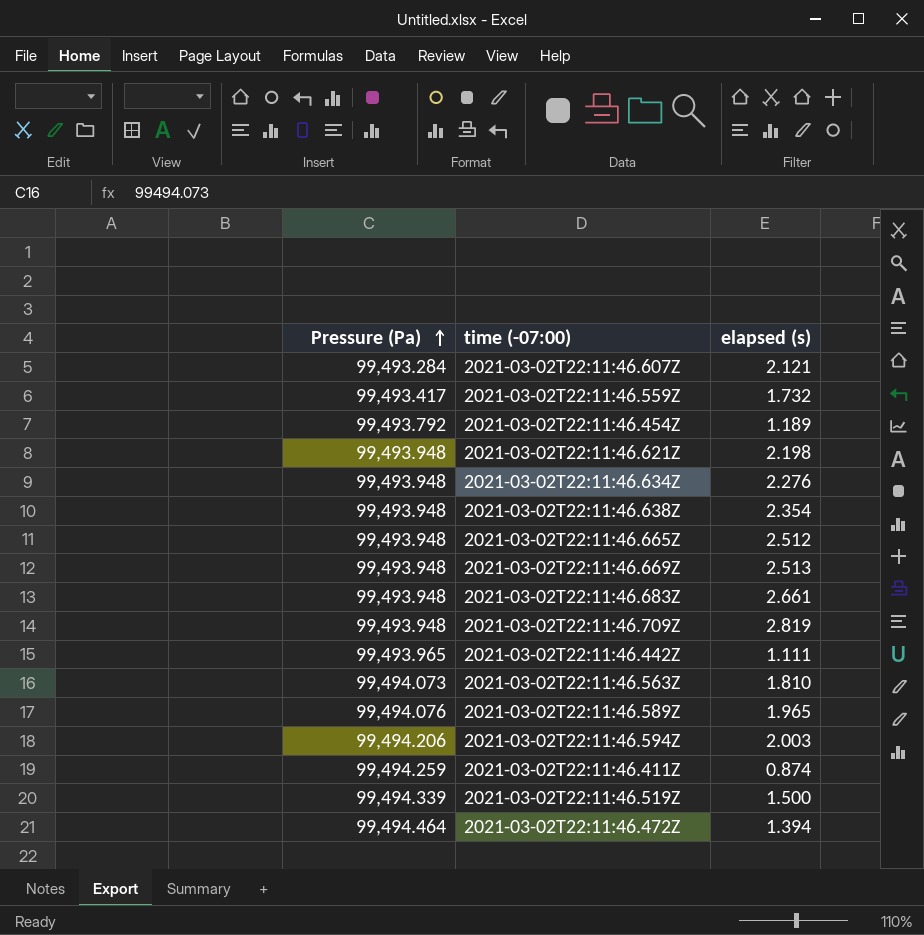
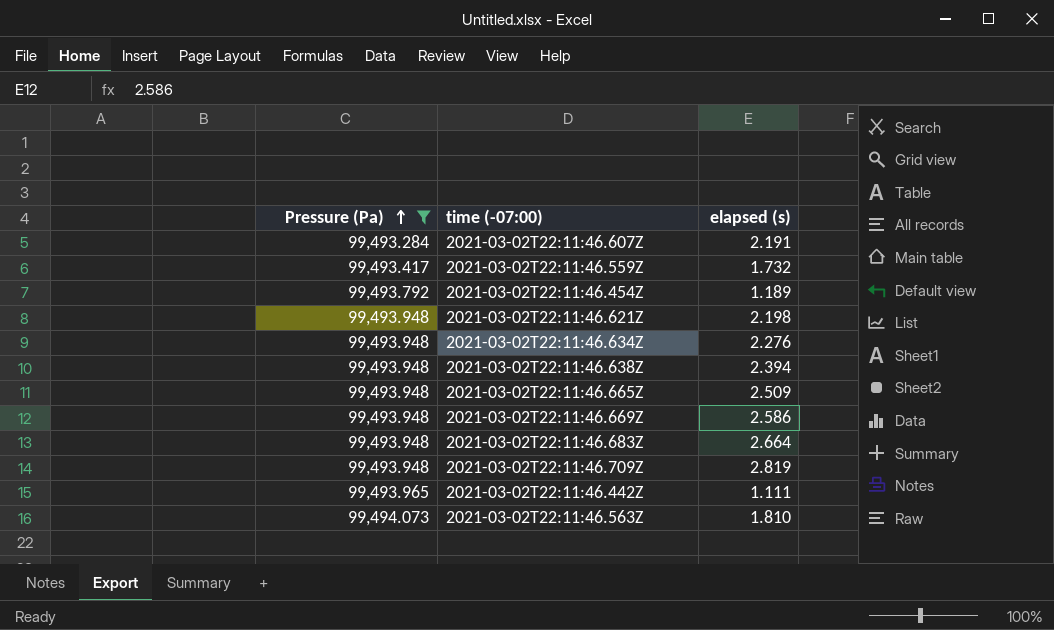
filter: none -> Pressure (Pa) <= 99,494.073
2021-03-02T22:11:46.607Z | elapsed (s): 2.121 -> 2.191
2021-03-02T22:11:46.638Z | elapsed (s): 2.354 -> 2.394
2021-03-02T22:11:46.665Z | elapsed (s): 2.512 -> 2.509
2021-03-02T22:11:46.669Z | elapsed (s): 2.513 -> 2.586
2021-03-02T22:11:46.683Z | elapsed (s): 2.661 -> 2.664

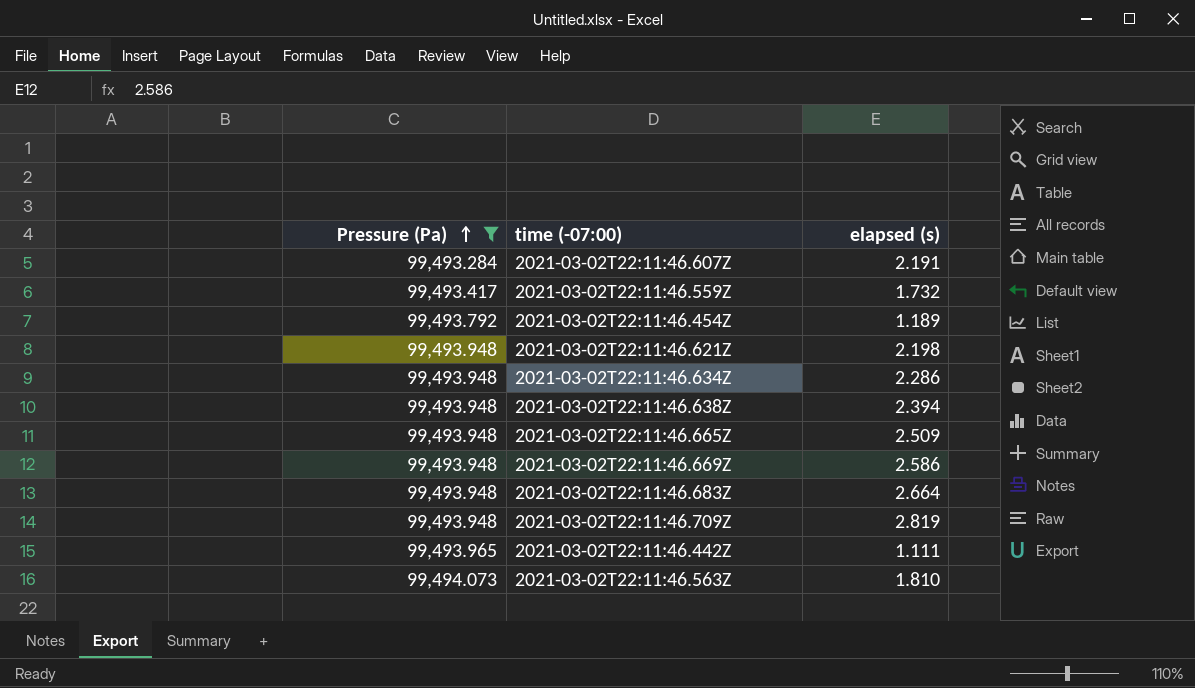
2021-03-02T22:11:46.634Z | elapsed (s): 2.276 -> 2.286

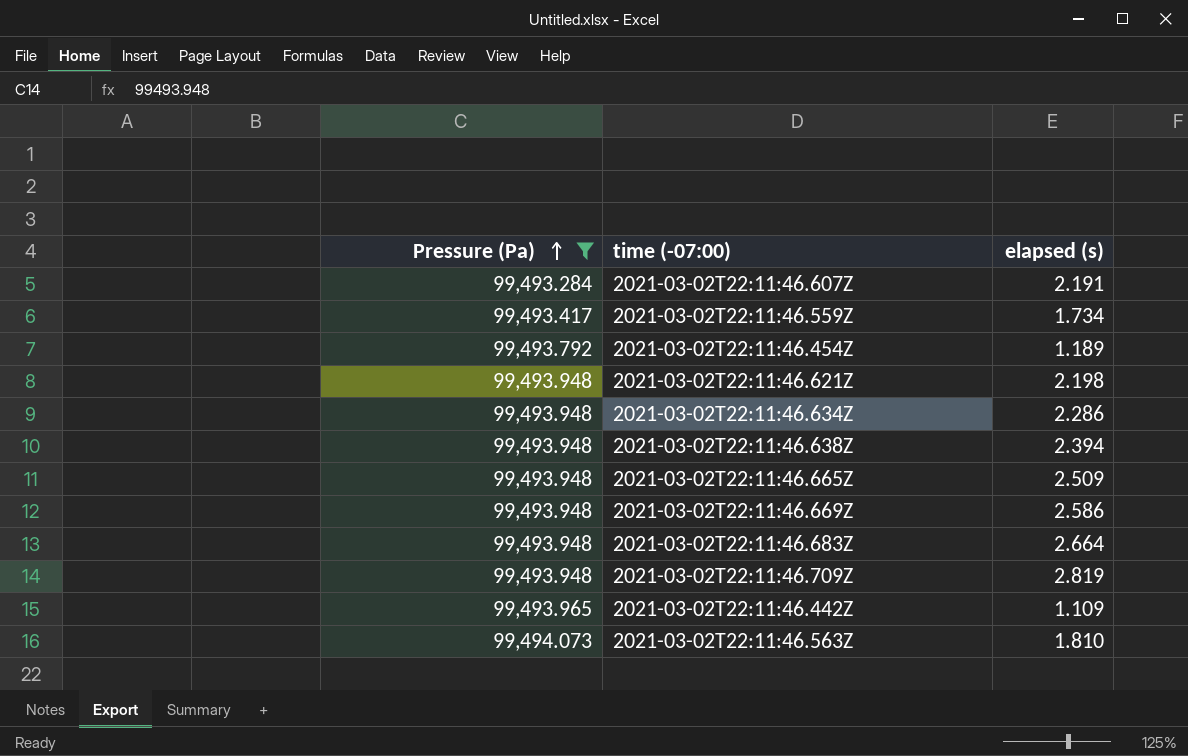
2021-03-02T22:11:46.559Z | elapsed (s): 1.732 -> 1.734
2021-03-02T22:11:46.442Z | elapsed (s): 1.111 -> 1.109

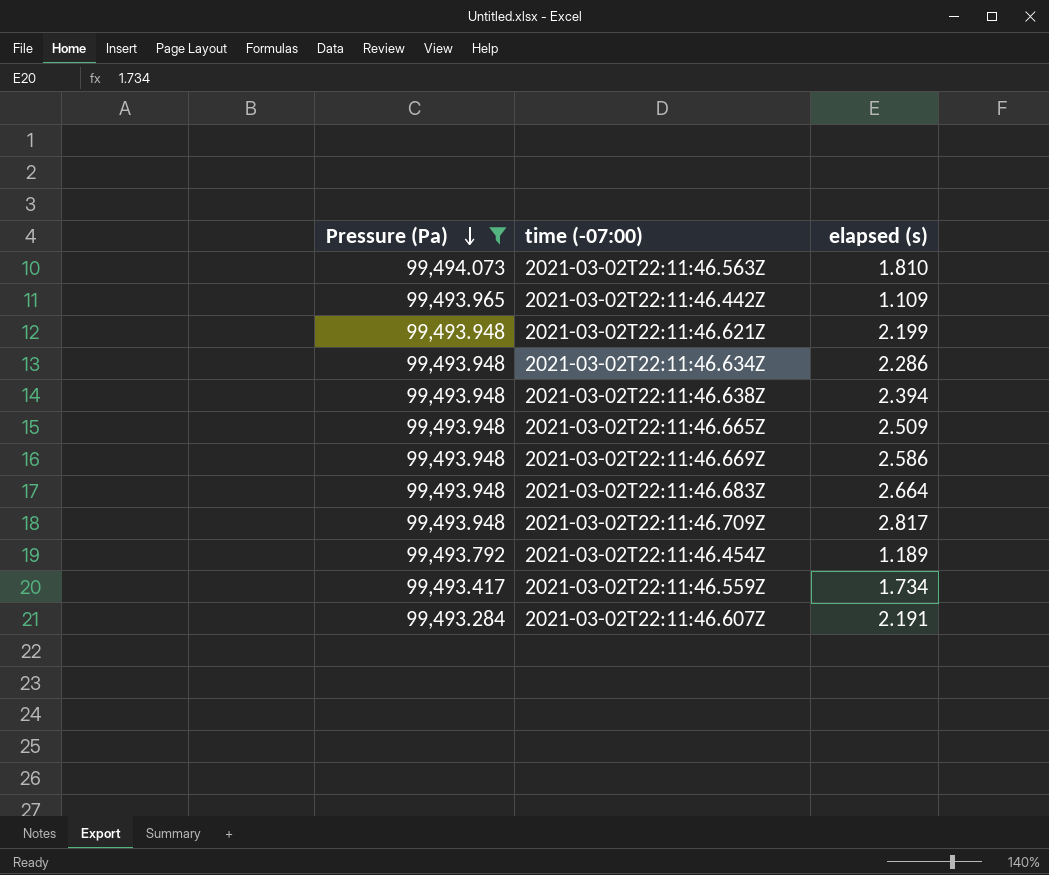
row order: Pressure (Pa) ascending -> Pressure (Pa) descending
2021-03-02T22:11:46.621Z | elapsed (s): 2.198 -> 2.199
2021-03-02T22:11:46.709Z | elapsed (s): 2.819 -> 2.817

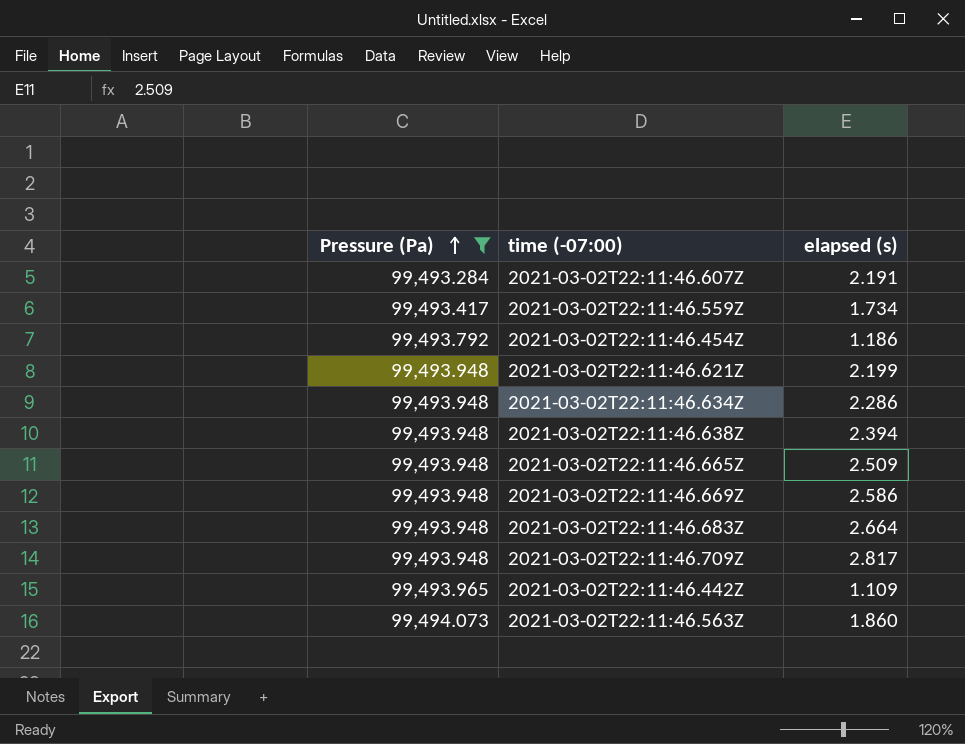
row order: Pressure (Pa) descending -> Pressure (Pa) ascending
2021-03-02T22:11:46.454Z | elapsed (s): 1.189 -> 1.186
2021-03-02T22:11:46.563Z | elapsed (s): 1.810 -> 1.860

